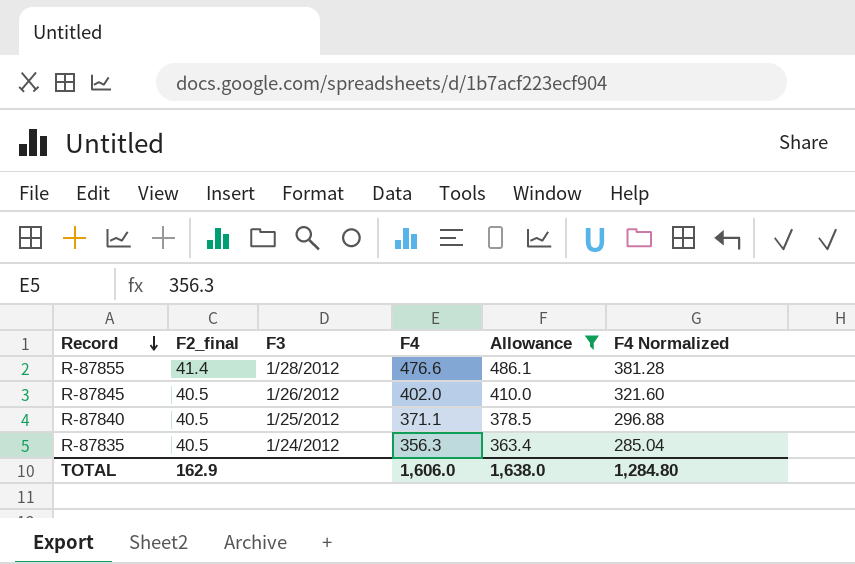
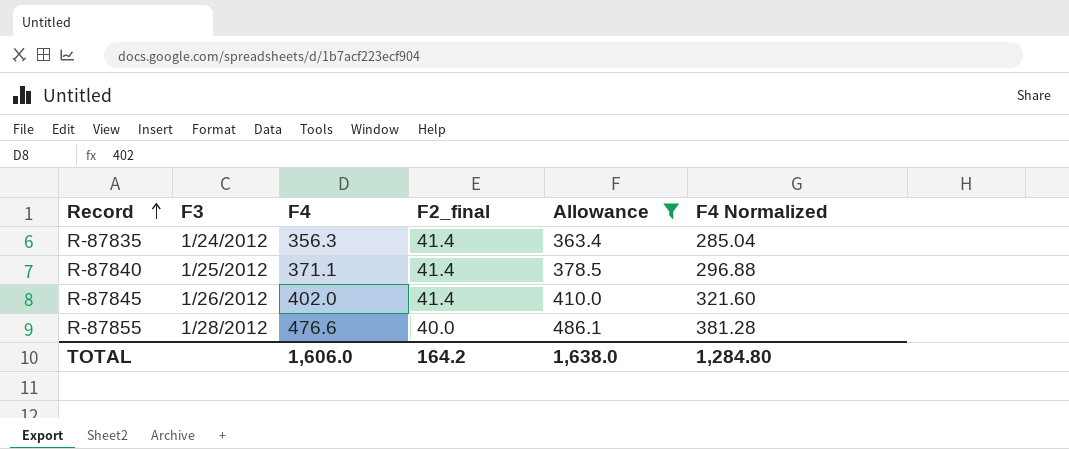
row order: Record descending -> Record ascending
column F2_final | position: 2 -> 4
R-87835 | F2_final: 40.5 -> 41.4
R-87840 | F2_final: 40.5 -> 41.4
R-87845 | F2_final: 40.5 -> 41.4
R-87855 | F2_final: 41.4 -> 40.0
TOTAL | F2_final: 162.9 -> 164.2

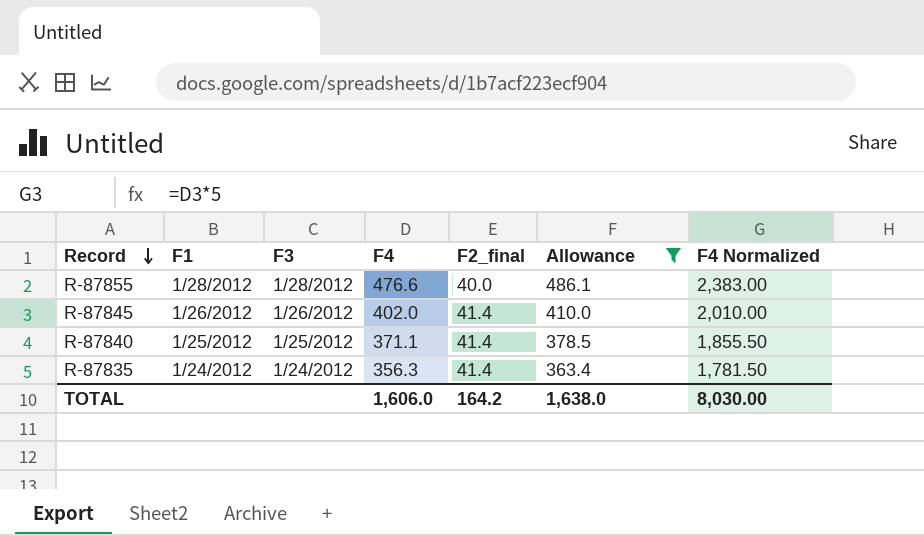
row order: Record ascending -> Record descending
column F1 | position: none -> 2
column F4 Normalized | formula: [F4] * 0.8 -> [F4] * 5
TOTAL | F4 Normalized: 1,284.80 -> 8,030.00

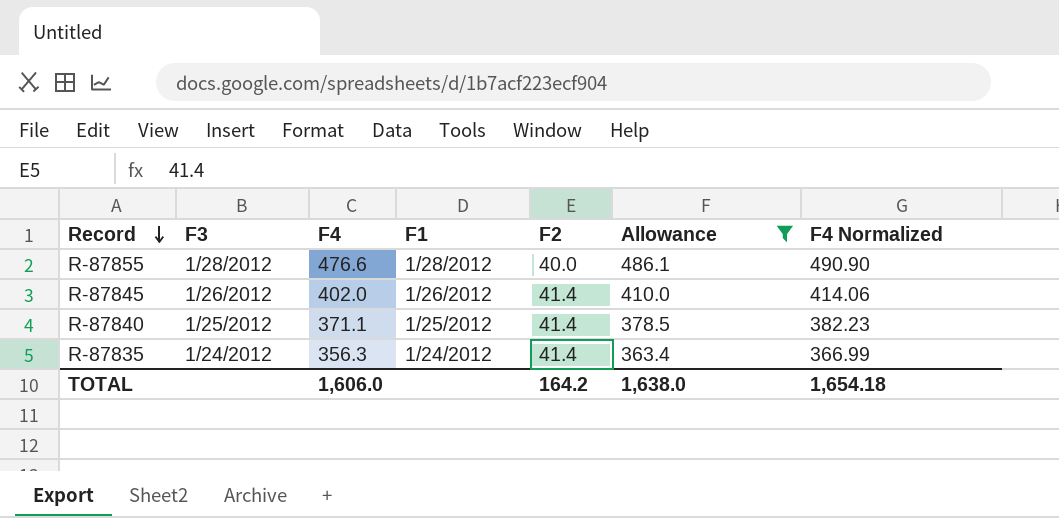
column F1 | position: 2 -> 4
column name: F2_final -> F2
column F4 Normalized | formula: [F4] * 5 -> [F4] * 1.03
TOTAL | F4 Normalized: 8,030.00 -> 1,654.18

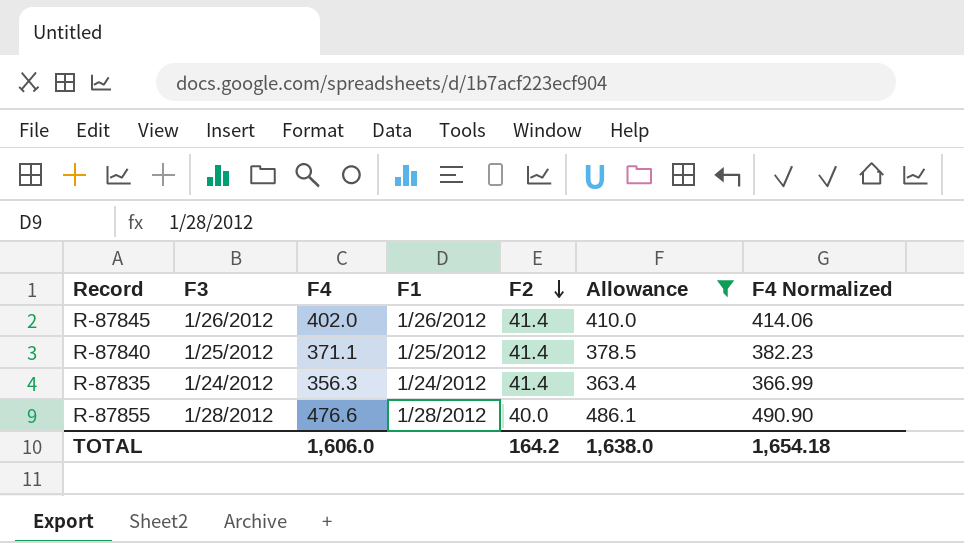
row order: Record descending -> F2 descending

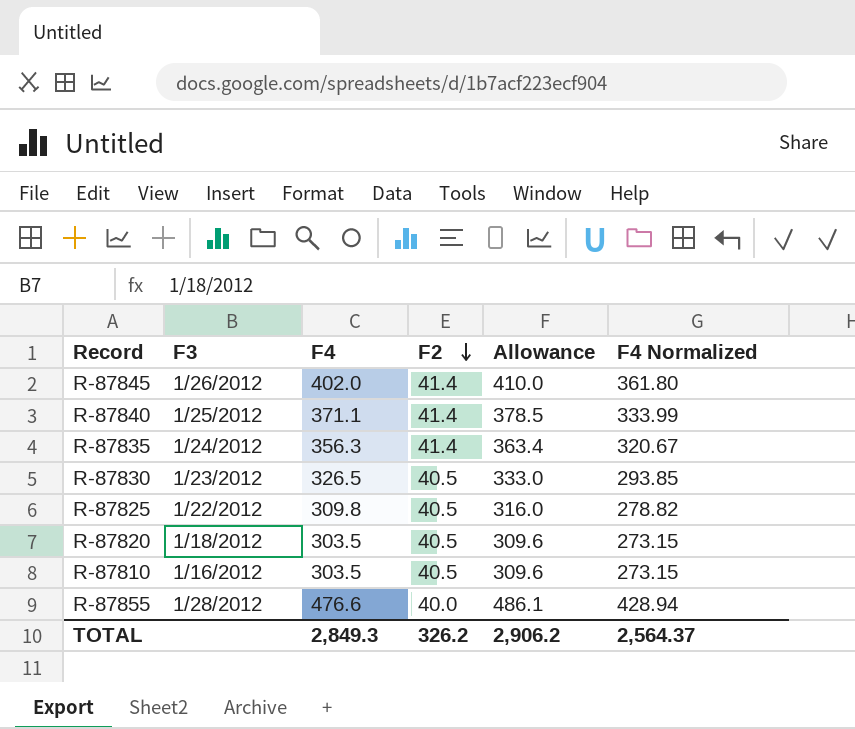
filter: Allowance >= 363.4 -> none
column F1 | position: 4 -> none
column F4 Normalized | formula: [F4] * 1.03 -> [F4] * 0.9
TOTAL | F4: 1,606.0 -> 2,849.3
TOTAL | F2: 164.2 -> 326.2
TOTAL | Allowance: 1,638.0 -> 2,906.2
TOTAL | F4 Normalized: 1,654.18 -> 2,564.37

